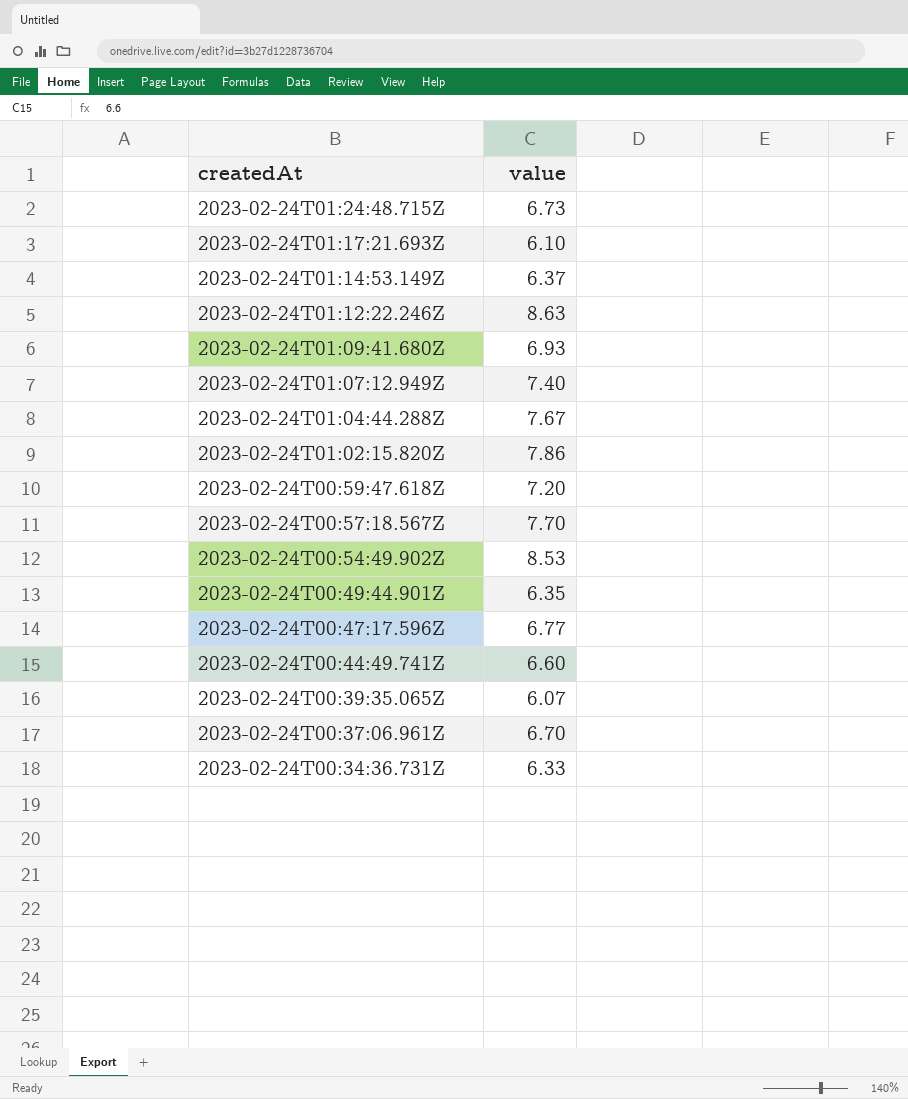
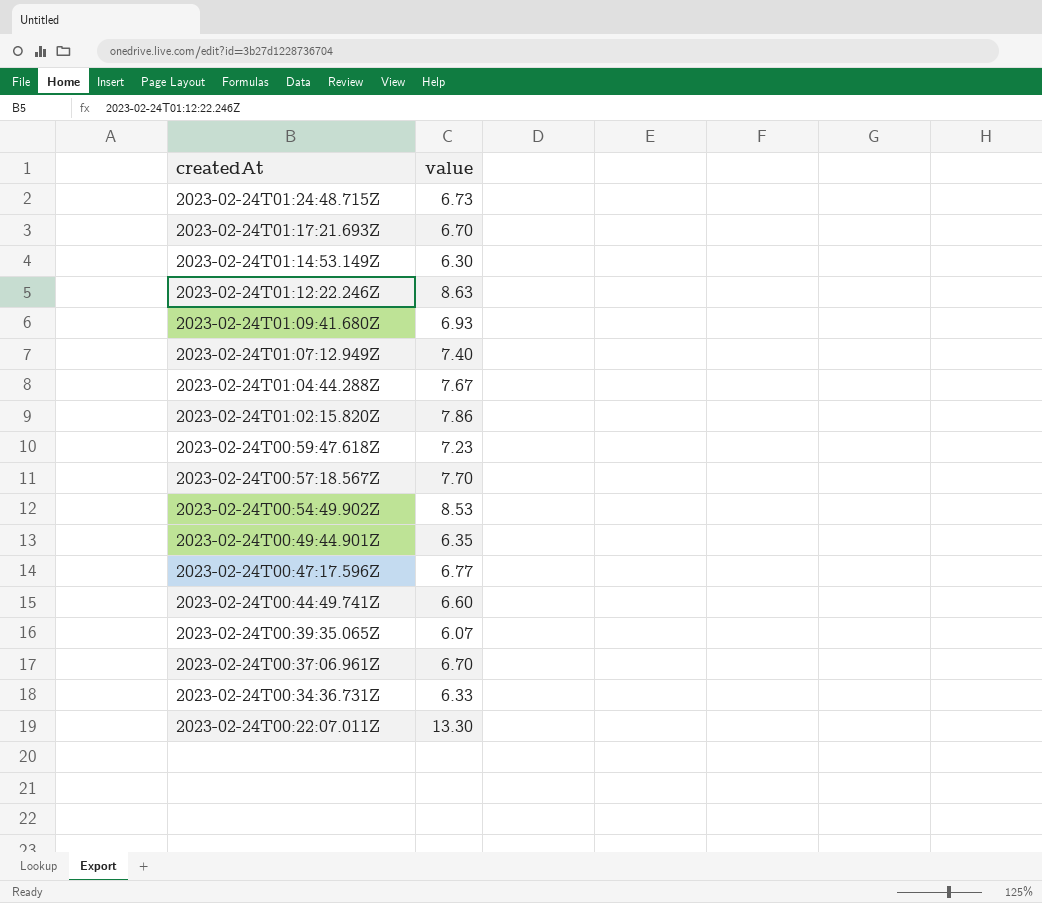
2023-02-24T01:17:21.693Z | value: 6.10 -> 6.70
2023-02-24T01:14:53.149Z | value: 6.37 -> 6.30
2023-02-24T00:59:47.618Z | value: 7.20 -> 7.23
row 2023-02-24T00:22:07.011Z: none -> 13.30

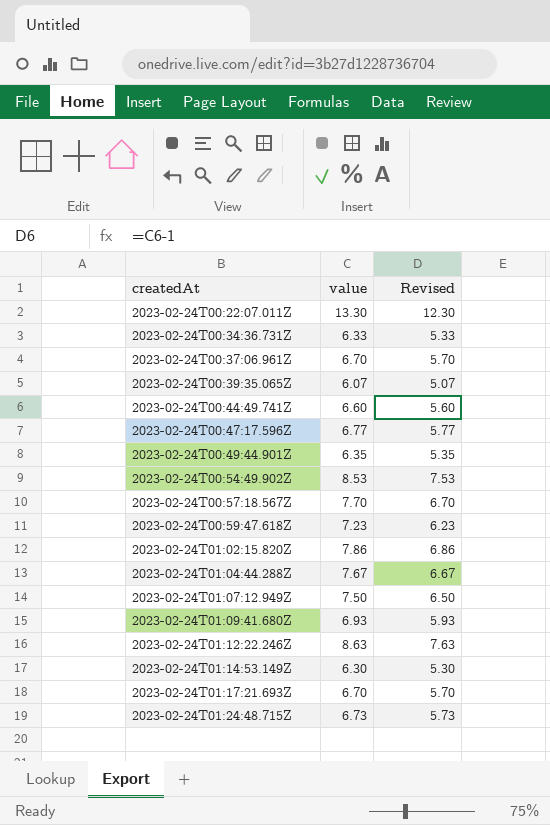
row order: createdAt descending -> createdAt ascending
column Revised | formula: none -> [value] - 1
2023-02-24T01:07:12.949Z | value: 7.40 -> 7.50

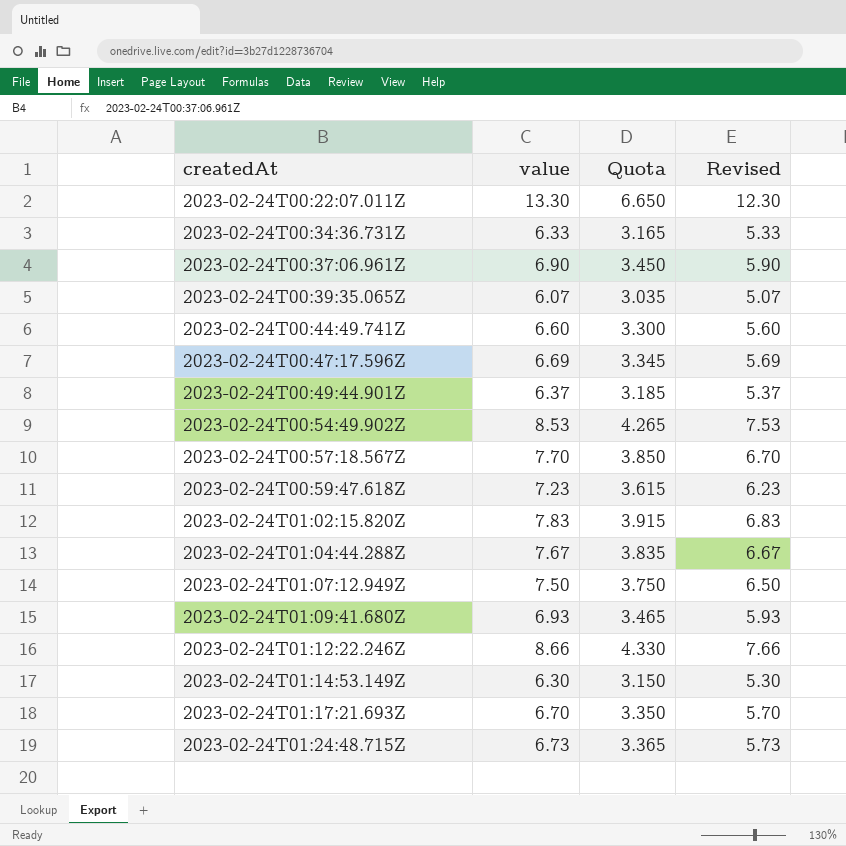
column Quota | formula: none -> [value] * 0.5
2023-02-24T00:37:06.961Z | value: 6.70 -> 6.90
2023-02-24T00:37:06.961Z | Revised: 5.70 -> 5.90
2023-02-24T00:47:17.596Z | value: 6.77 -> 6.69
2023-02-24T00:47:17.596Z | Revised: 5.77 -> 5.69
2023-02-24T00:49:44.901Z | value: 6.35 -> 6.37
2023-02-24T00:49:44.901Z | Revised: 5.35 -> 5.37
2023-02-24T01:02:15.820Z | value: 7.86 -> 7.83
2023-02-24T01:02:15.820Z | Revised: 6.86 -> 6.83
2023-02-24T01:12:22.246Z | value: 8.63 -> 8.66
2023-02-24T01:12:22.246Z | Revised: 7.63 -> 7.66

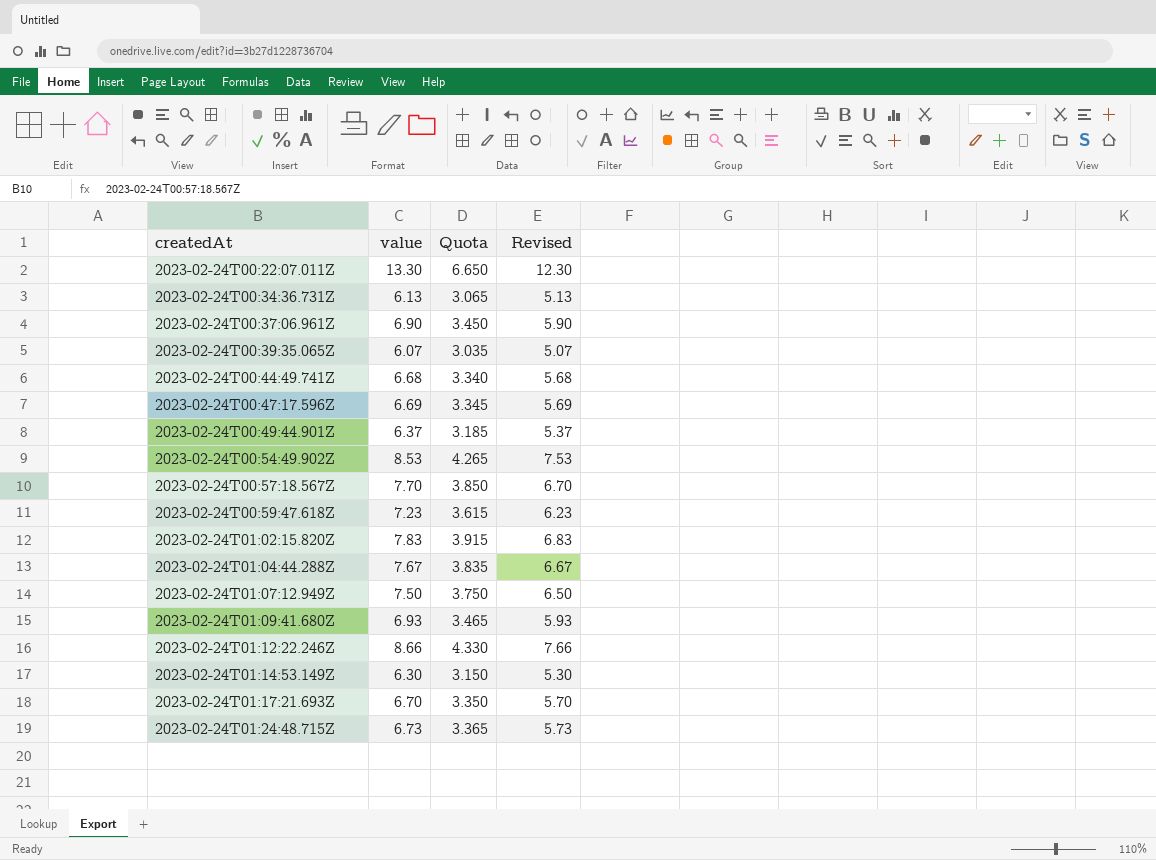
2023-02-24T00:34:36.731Z | value: 6.33 -> 6.13
2023-02-24T00:34:36.731Z | Quota: 3.165 -> 3.065
2023-02-24T00:34:36.731Z | Revised: 5.33 -> 5.13
2023-02-24T00:44:49.741Z | value: 6.60 -> 6.68
2023-02-24T00:44:49.741Z | Quota: 3.300 -> 3.340
2023-02-24T00:44:49.741Z | Revised: 5.60 -> 5.68

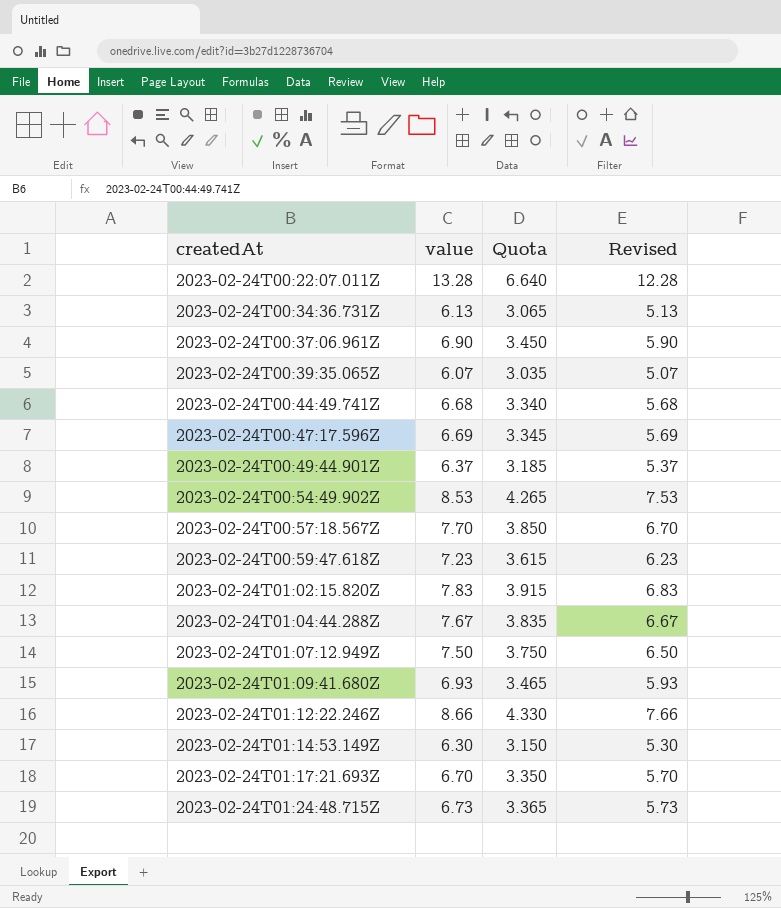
2023-02-24T00:22:07.011Z | value: 13.30 -> 13.28
2023-02-24T00:22:07.011Z | Quota: 6.650 -> 6.640
2023-02-24T00:22:07.011Z | Revised: 12.30 -> 12.28

